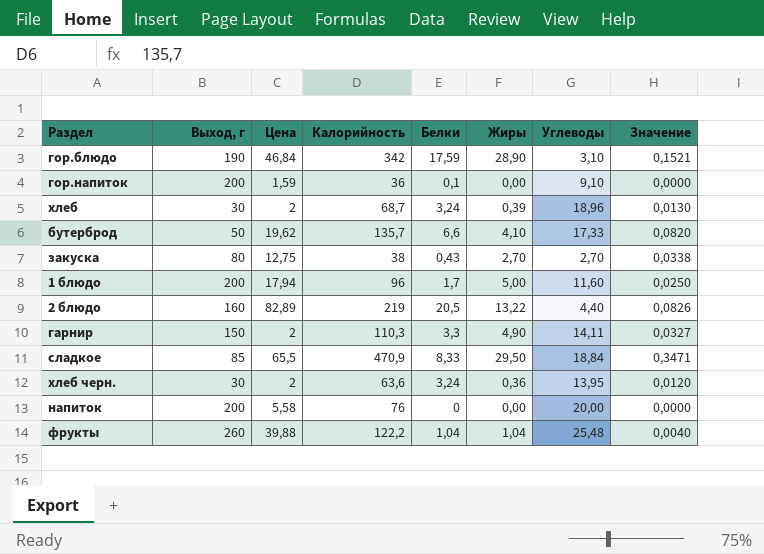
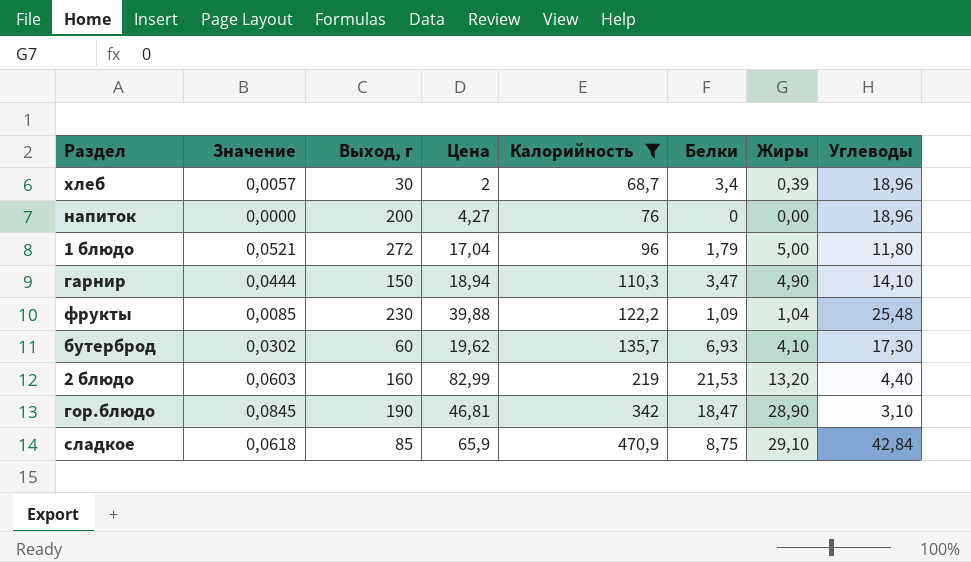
filter: none -> Калорийность >= 68,7
row order: none -> Калорийность ascending
column Значение | formula: [Жиры] / [Выход, г] -> [Жиры] / [Калорийность]
column Значение | position: 8 -> 2
хлеб | Белки: 3,24 -> 3,4
напиток | Цена: 5,58 -> 4,27
напиток | Углеводы: 20,00 -> 18,96
1 блюдо | Выход, г: 200 -> 272
1 блюдо | Цена: 17,94 -> 17,04
1 блюдо | Белки: 1,7 -> 1,79
1 блюдо | Углеводы: 11,60 -> 11,80
гарнир | Цена: 2 -> 18,94
гарнир | Белки: 3,3 -> 3,47
гарнир | Углеводы: 14,11 -> 14,10
фрукты | Выход, г: 260 -> 230
фрукты | Белки: 1,04 -> 1,09
бутерброд | Выход, г: 50 -> 60
бутерброд | Белки: 6,6 -> 6,93
бутерброд | Углеводы: 17,33 -> 17,30
2 блюдо | Цена: 82,89 -> 82,99
2 блюдо | Белки: 20,5 -> 21,53
2 блюдо | Жиры: 13,22 -> 13,20
гор.блюдо | Цена: 46,84 -> 46,81
гор.блюдо | Белки: 17,59 -> 18,47
сладкое | Цена: 65,5 -> 65,9
сладкое | Белки: 8,33 -> 8,75
сладкое | Жиры: 29,50 -> 29,10
сладкое | Углеводы: 18,84 -> 42,84

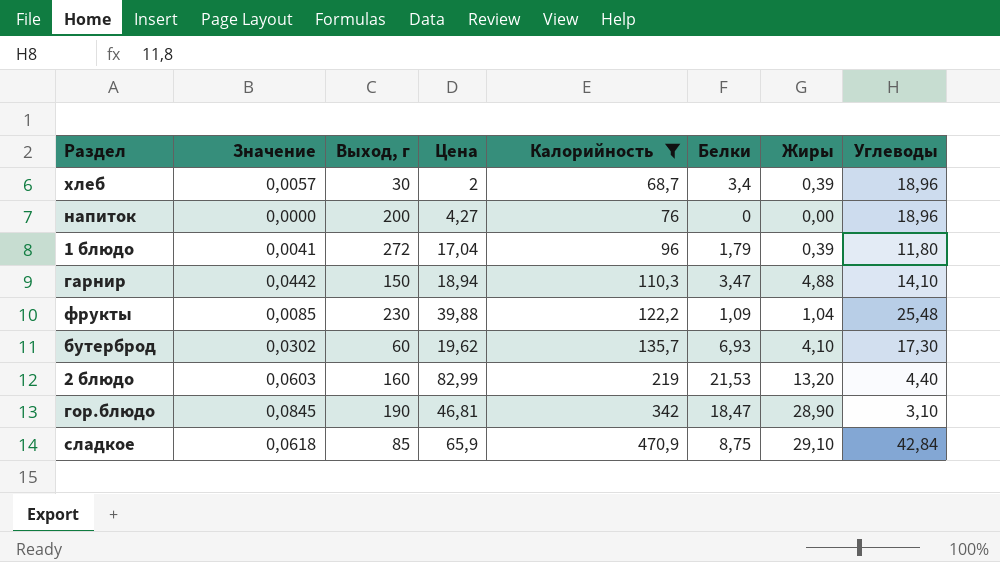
1 блюдо | Значение: 0,0521 -> 0,0041
1 блюдо | Жиры: 5,00 -> 0,39
гарнир | Значение: 0,0444 -> 0,0442
гарнир | Жиры: 4,90 -> 4,88

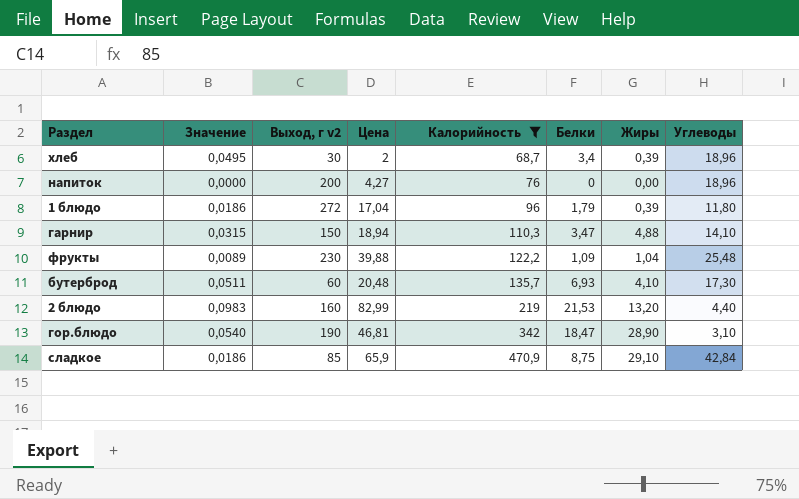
column Значение | formula: [Жиры] / [Калорийность] -> [Белки] / [Калорийность]
column name: Выход, г -> Выход, г v2
бутерброд | Цена: 19,62 -> 20,48

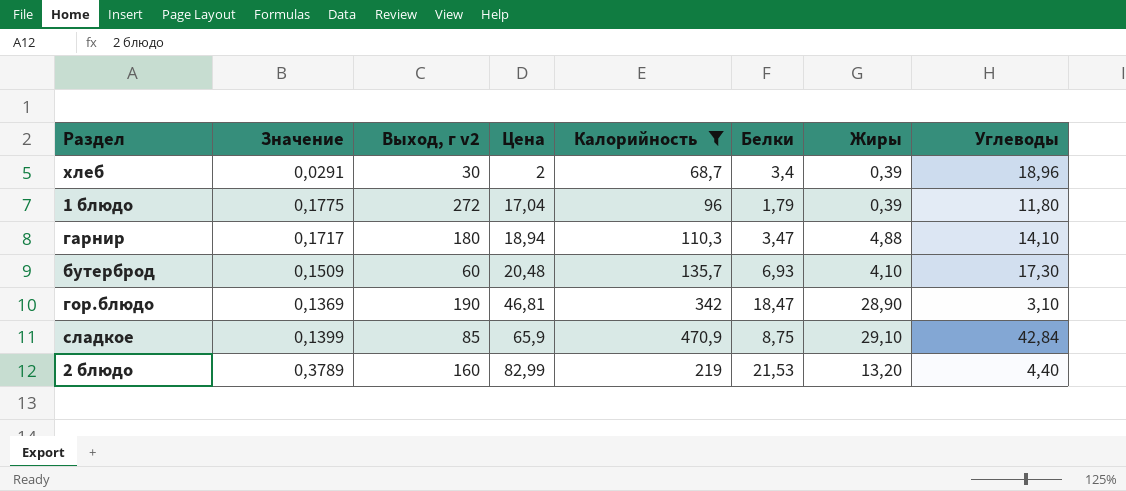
row order: Калорийность ascending -> Цена ascending
column Значение | formula: [Белки] / [Калорийность] -> [Цена] / [Калорийность]
row напиток: 0,0000 | 200 | 4,27 | 76 | 0 | 0,00 | 18,96 -> none
row фрукты: 0,0089 | 230 | 39,88 | 122,2 | 1,09 | 1,04 | 25,48 -> none
гарнир | Выход, г v2: 150 -> 180

